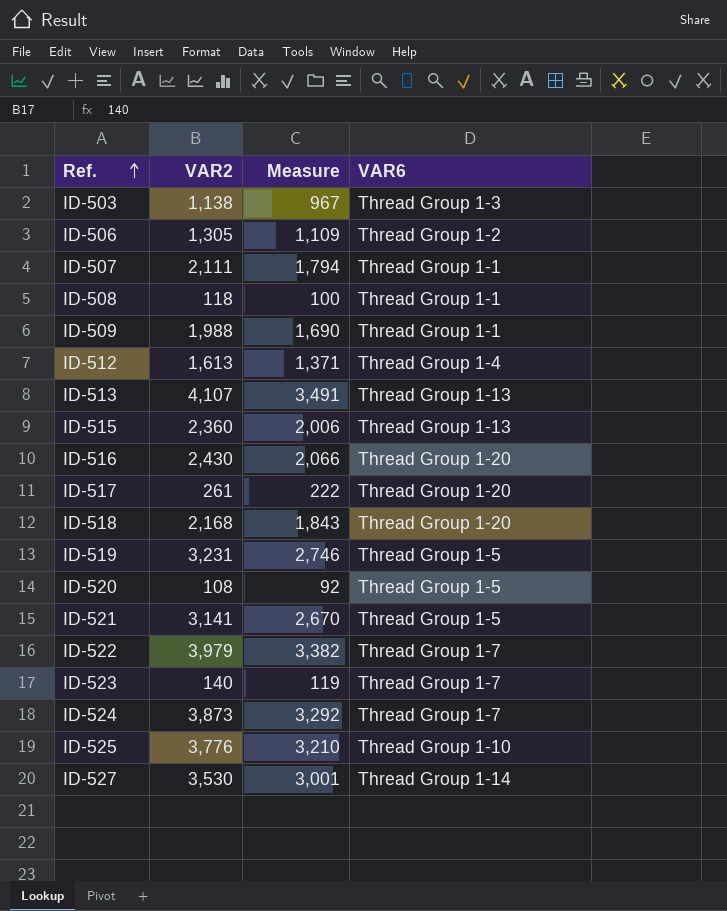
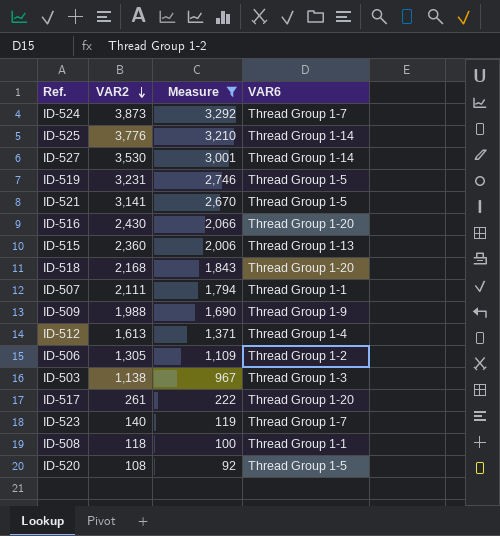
filter: none -> Measure <= 3,292
row order: Ref. ascending -> VAR2 descending
ID-525 | VAR6: Thread Group 1-10 -> Thread Group 1-14
ID-509 | VAR6: Thread Group 1-1 -> Thread Group 1-9

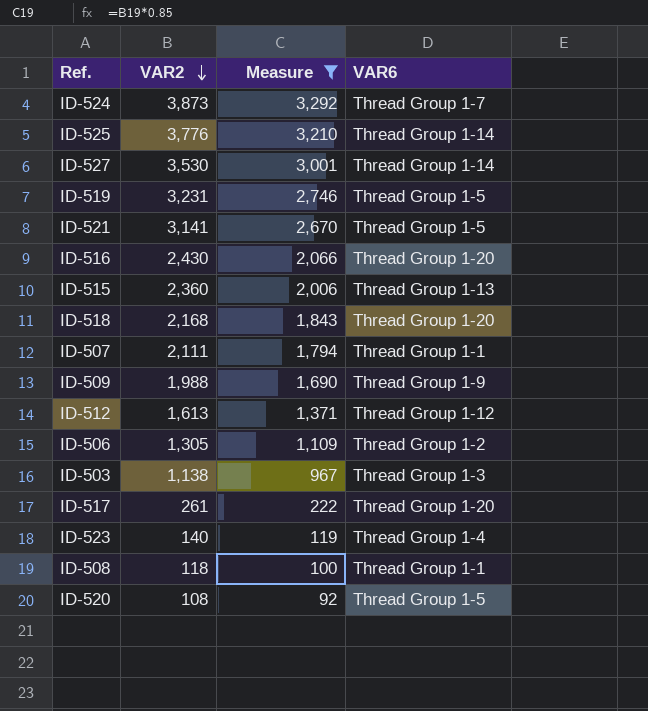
ID-512 | VAR6: Thread Group 1-4 -> Thread Group 1-12
ID-523 | VAR6: Thread Group 1-7 -> Thread Group 1-4

